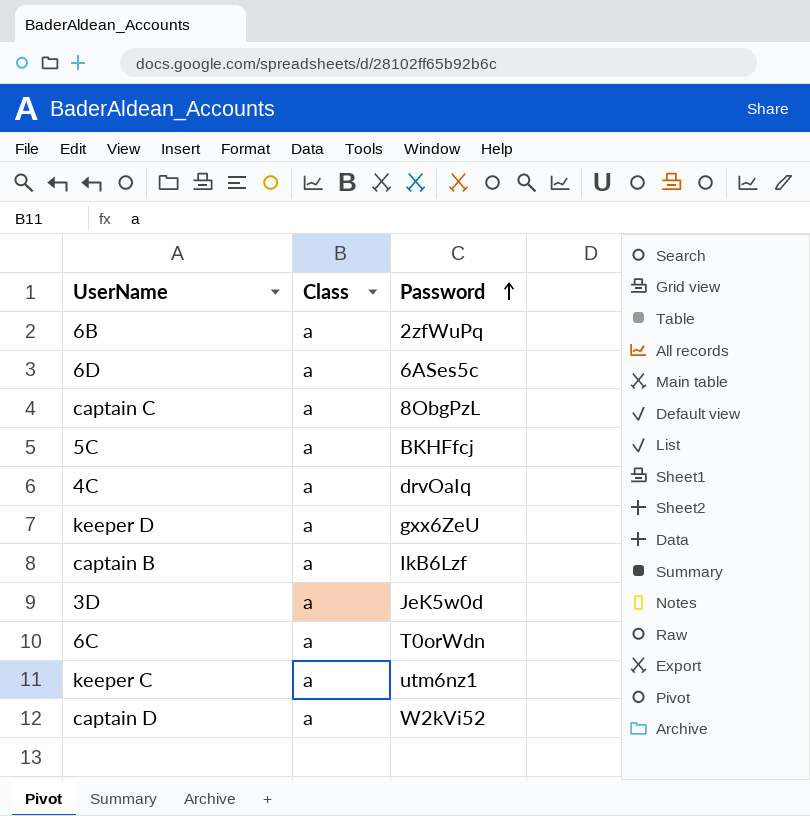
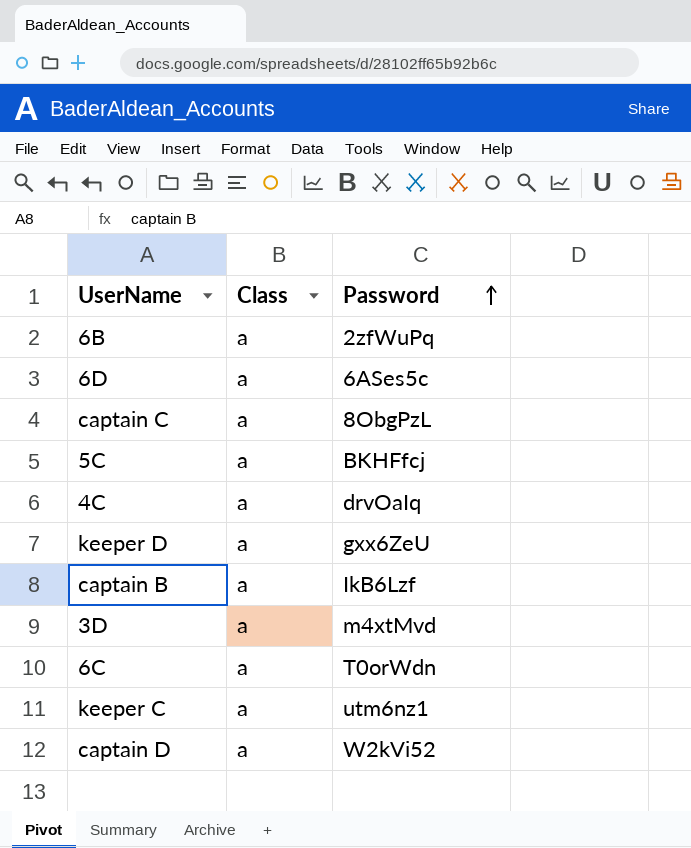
3D | Password: JeK5w0d -> m4xtMvd

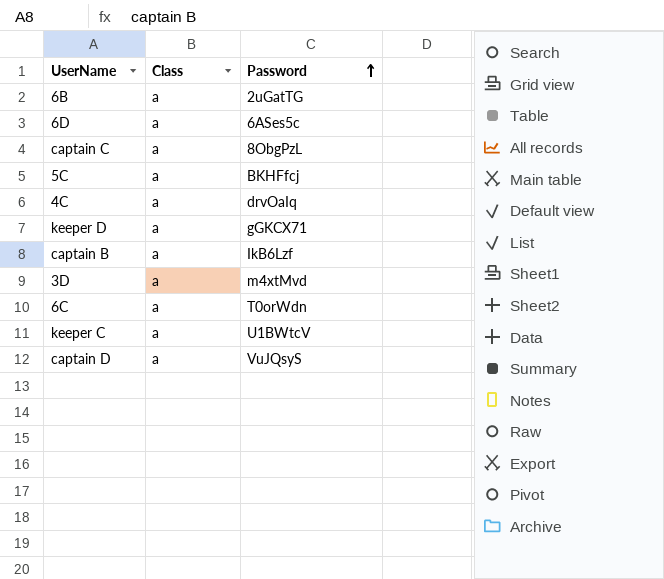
6B | Password: 2zfWuPq -> 2uGatTG
keeper D | Password: gxx6ZeU -> gGKCX71
keeper C | Password: utm6nz1 -> U1BWtcV
captain D | Password: W2kVi52 -> VuJQsyS

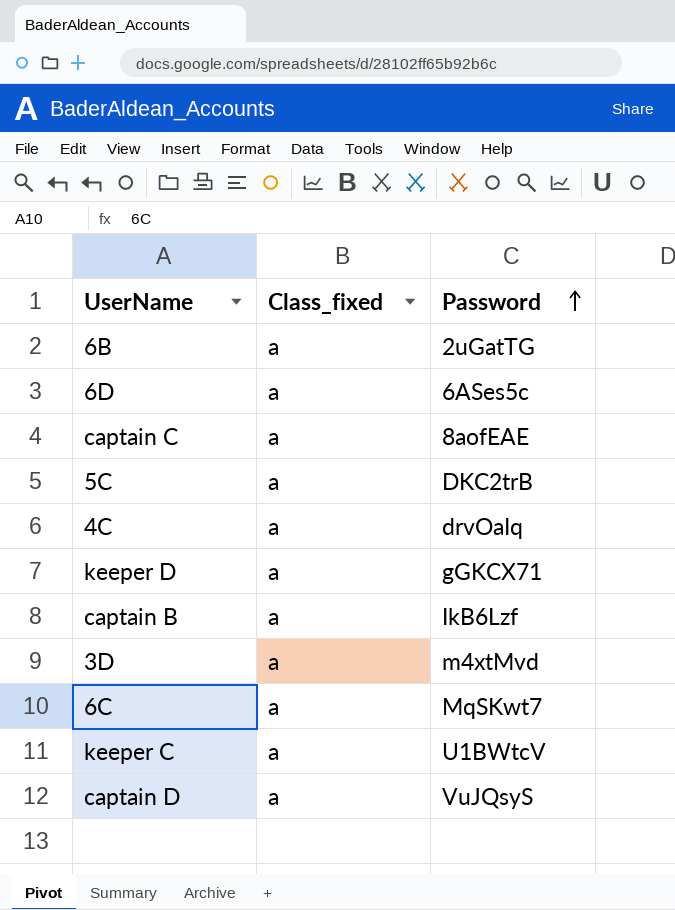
column name: Class -> Class_fixed
captain C | Password: 8ObgPzL -> 8aofEAE
5C | Password: BKHFfcj -> DKC2trB
6C | Password: T0orWdn -> MqSKwt7

